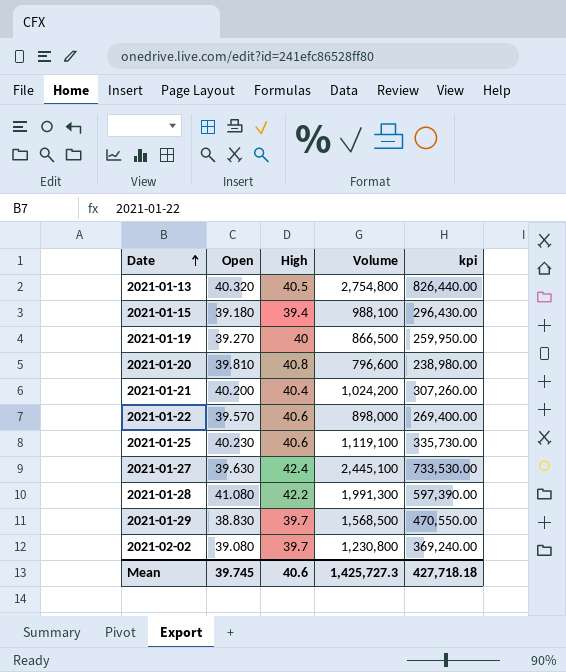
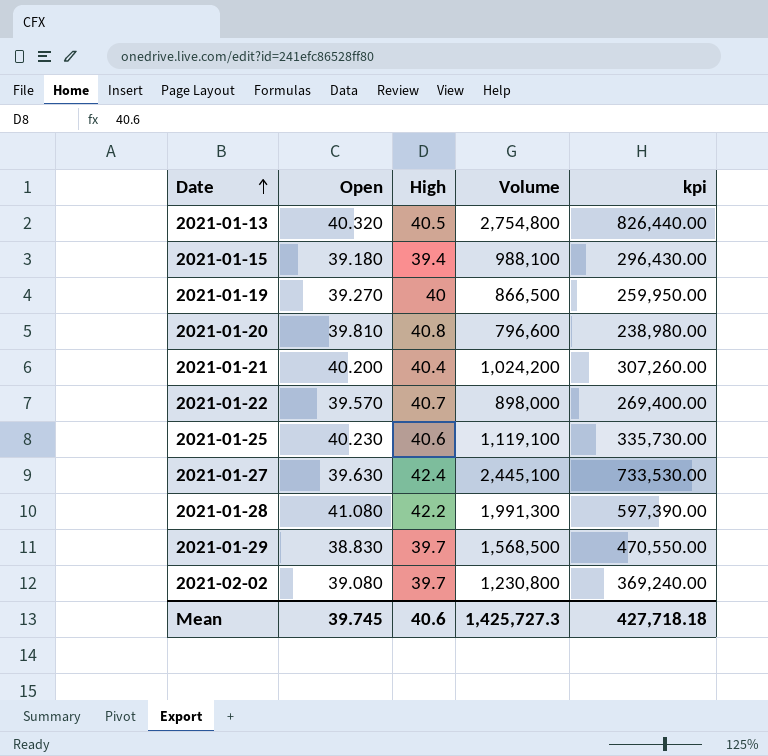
2021-01-22 | High: 40.6 -> 40.7

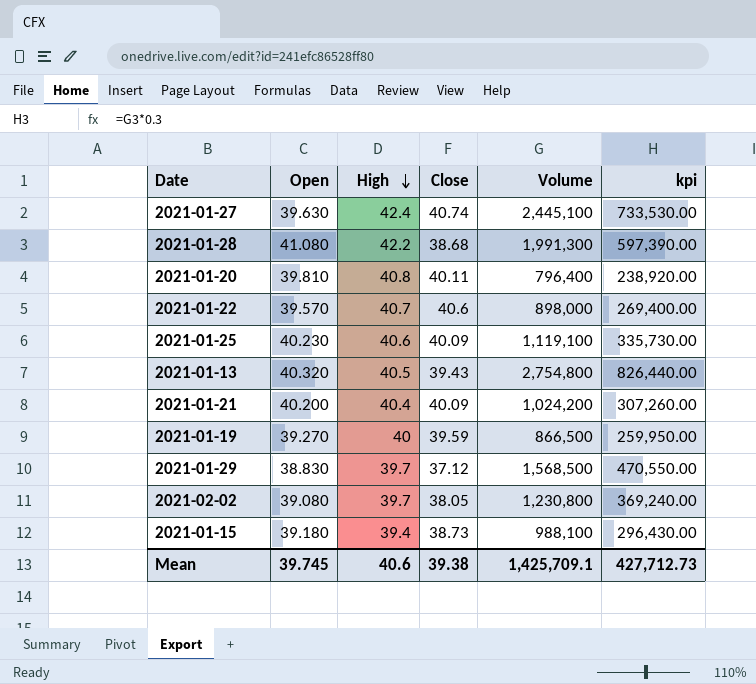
row order: Date ascending -> High descending
column Close | position: none -> 4
2021-01-20 | Volume: 796,600 -> 796,400
2021-01-20 | kpi: 238,980.00 -> 238,920.00
Mean | Volume: 1,425,727.3 -> 1,425,709.1
Mean | kpi: 427,718.18 -> 427,712.73

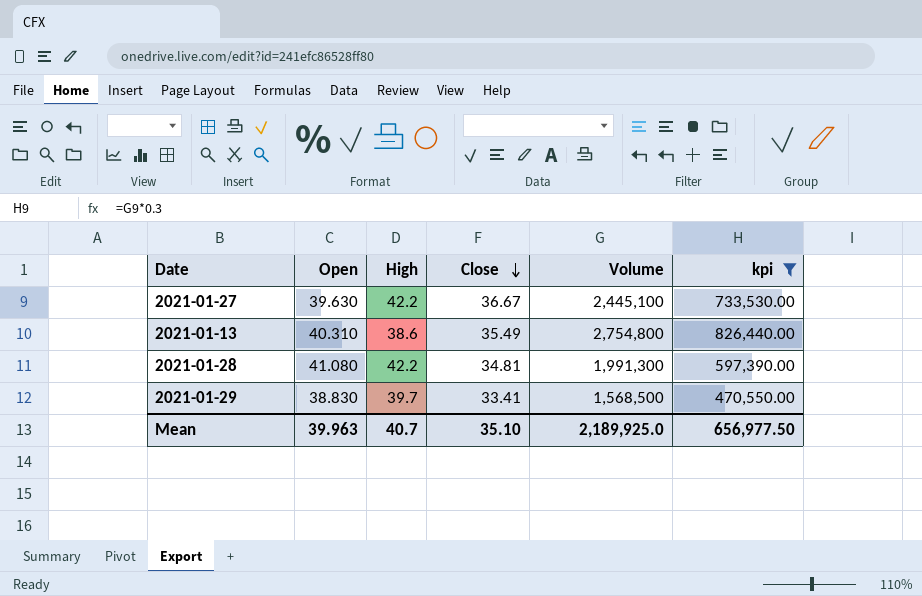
filter: none -> kpi >= 470,550.00
row order: High descending -> Close descending
2021-01-27 | High: 42.4 -> 42.2
2021-01-27 | Close: 40.74 -> 36.67
2021-01-13 | Open: 40.320 -> 40.310
2021-01-13 | High: 40.5 -> 38.6
2021-01-13 | Close: 39.43 -> 35.49
2021-01-28 | Close: 38.68 -> 34.81
2021-01-29 | Close: 37.12 -> 33.41
Mean | Open: 39.745 -> 39.963
Mean | High: 40.6 -> 40.7
Mean | Close: 39.38 -> 35.10
Mean | Volume: 1,425,709.1 -> 2,189,925.0
Mean | kpi: 427,712.73 -> 656,977.50

